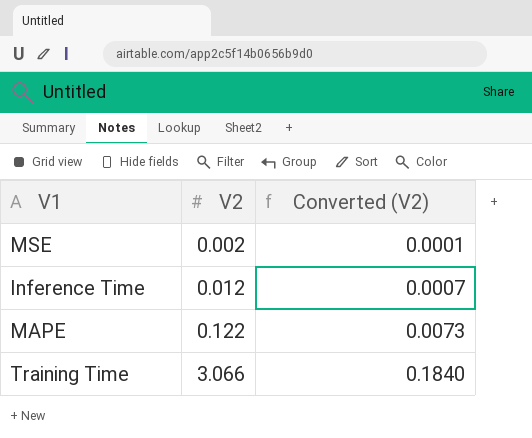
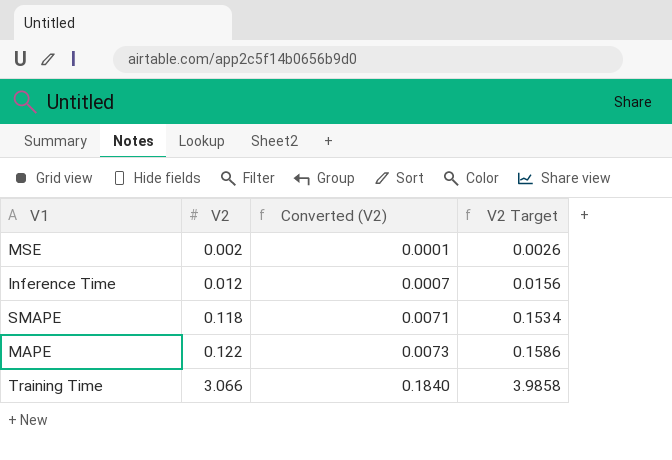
column V2 Target | formula: none -> [V2] * 1.3
row SMAPE: none -> 0.118 | 0.0071 | 0.1534

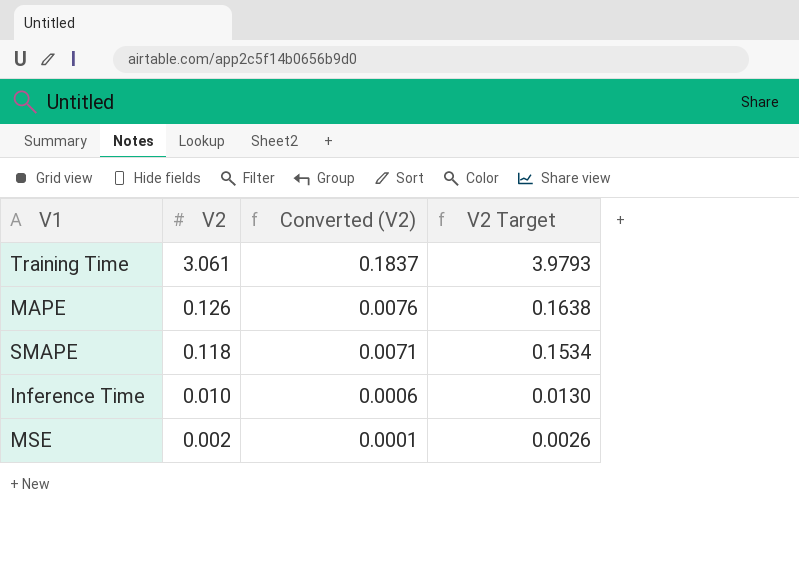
row order: V2 ascending -> V2 descending
Training Time | V2: 3.066 -> 3.061
Training Time | Converted (V2): 0.1840 -> 0.1837
Training Time | V2 Target: 3.9858 -> 3.9793
MAPE | V2: 0.122 -> 0.126
MAPE | Converted (V2): 0.0073 -> 0.0076
MAPE | V2 Target: 0.1586 -> 0.1638
Inference Time | V2: 0.012 -> 0.010
Inference Time | Converted (V2): 0.0007 -> 0.0006
Inference Time | V2 Target: 0.0156 -> 0.0130

